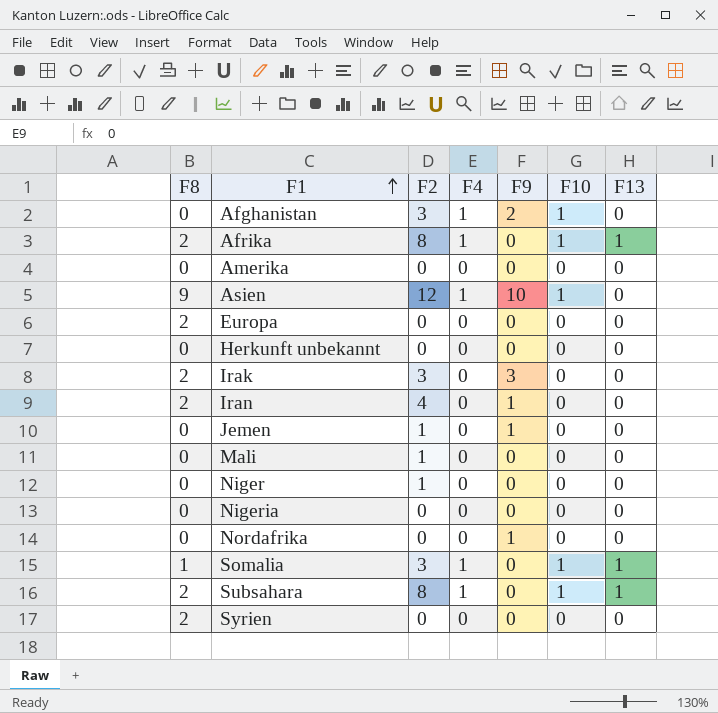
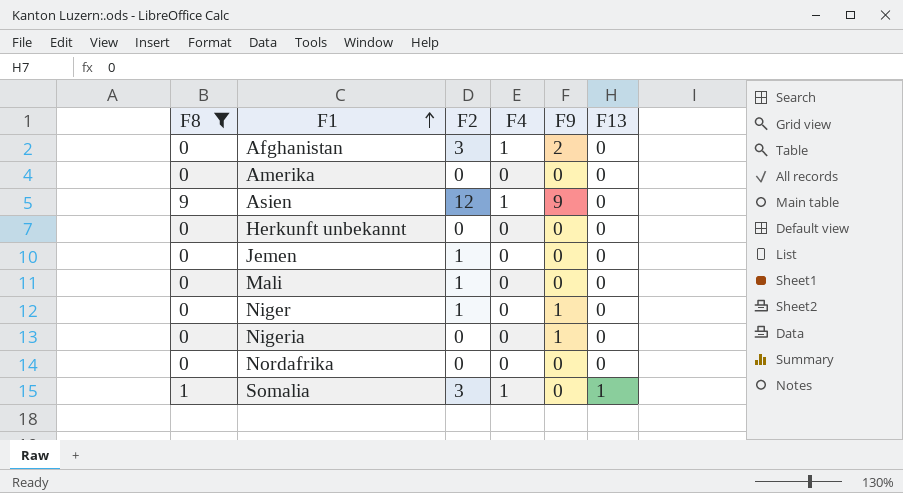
filter: none -> F8 != 2
column F10 | position: 6 -> none
Asien | F9: 10 -> 9
Jemen | F9: 1 -> 0
Niger | F9: 0 -> 1
Nigeria | F9: 0 -> 1
Nordafrika | F9: 1 -> 0

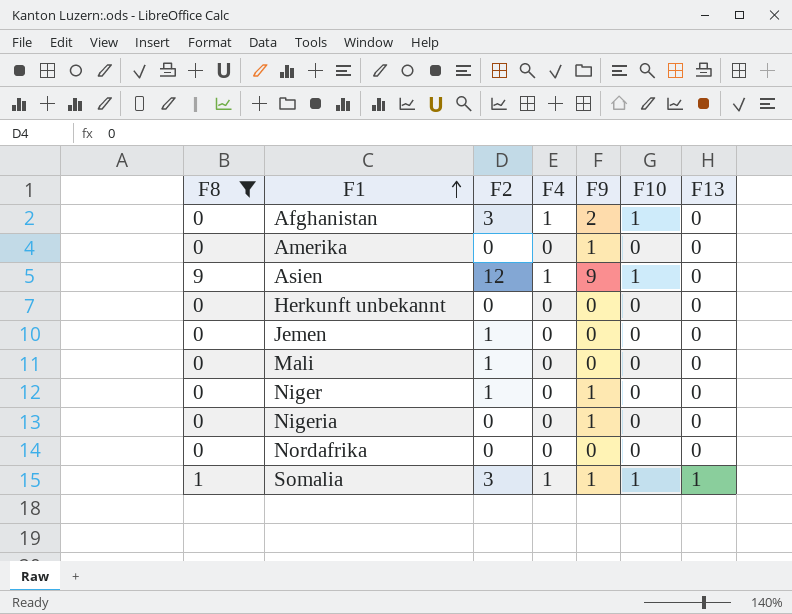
column F10 | position: none -> 6
Amerika | F9: 0 -> 1
Somalia | F9: 0 -> 1

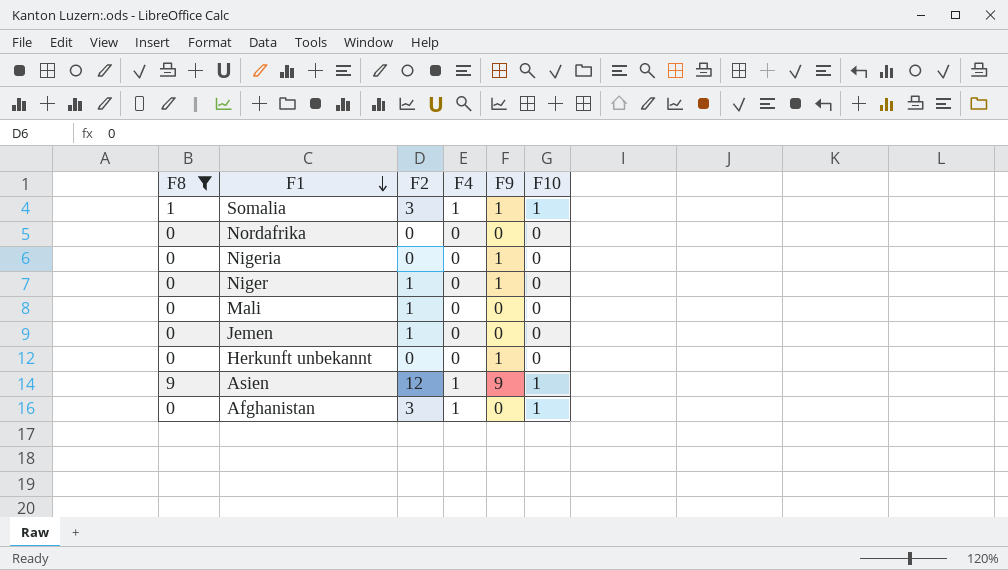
row order: F1 ascending -> F1 descending
column F13 | position: 7 -> none
row Amerika: 0 | 0 | 0 | 1 | 0 | 0 -> none
Herkunft unbekannt | F9: 0 -> 1
Afghanistan | F9: 2 -> 0

